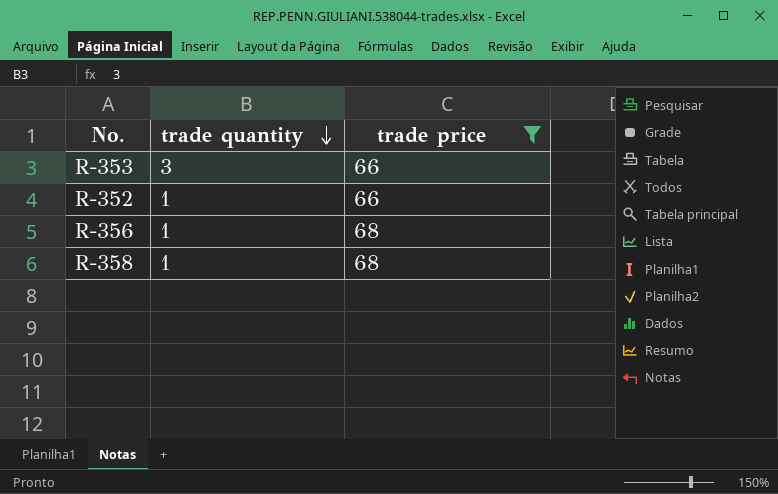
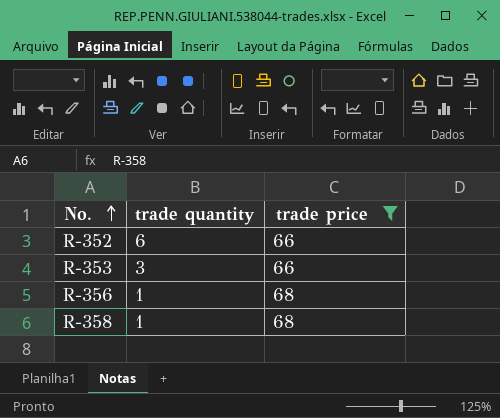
row order: trade quantity descending -> No. ascending
R-352 | trade quantity: 1 -> 6

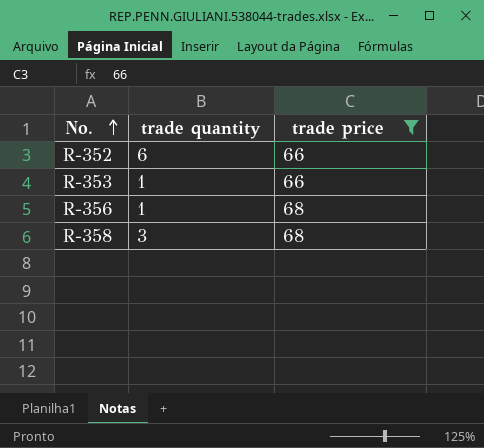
R-353 | trade quantity: 3 -> 1
R-358 | trade quantity: 1 -> 3

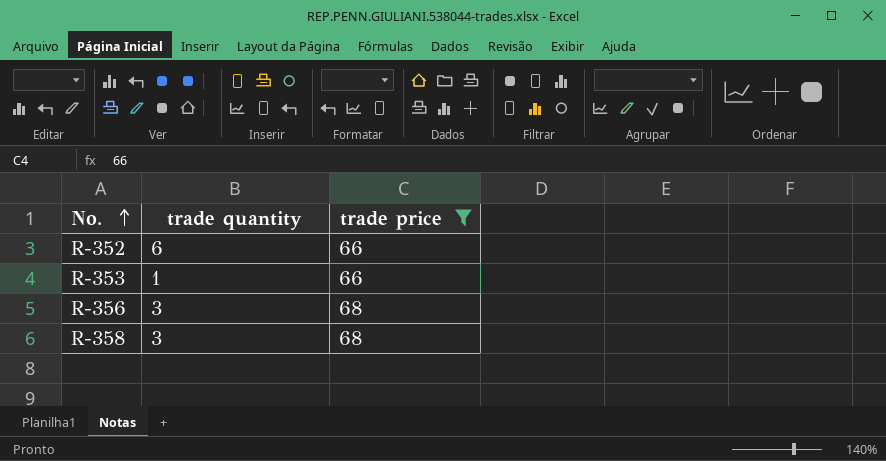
R-356 | trade quantity: 1 -> 3

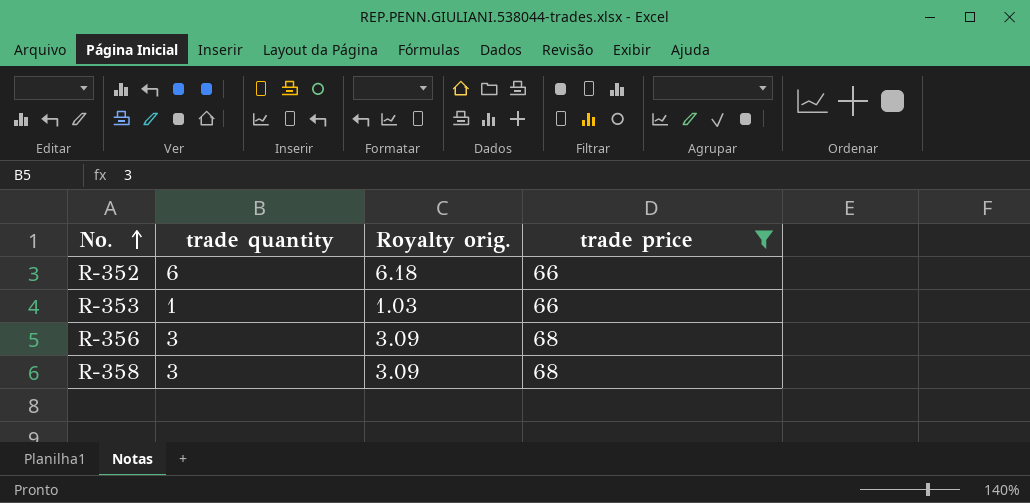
column Royalty orig. | formula: none -> [trade quantity] * 1.03

